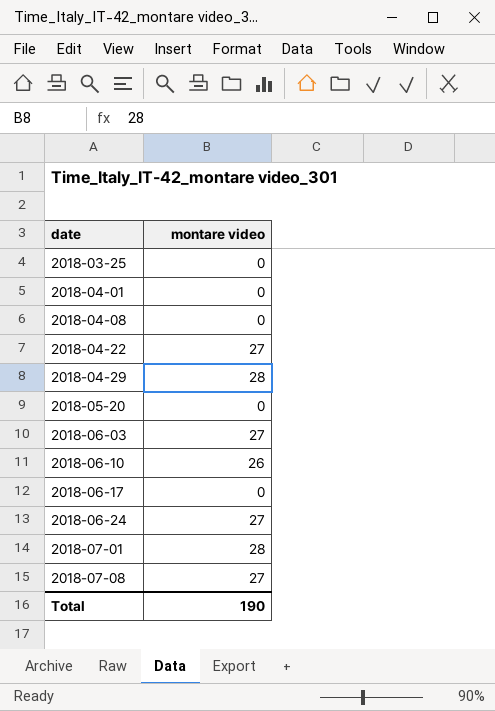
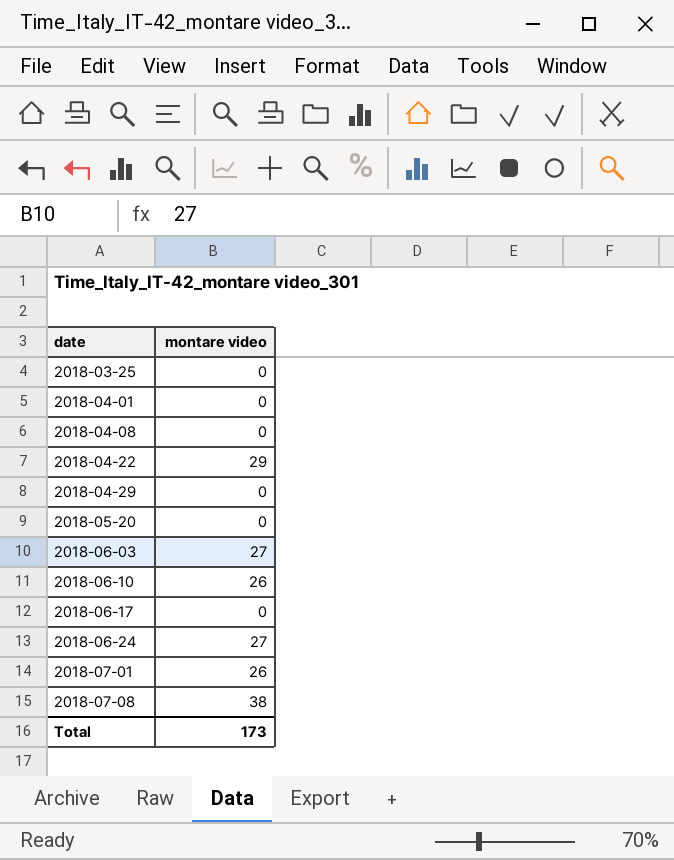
2018-04-22 | montare video: 27 -> 29
2018-04-29 | montare video: 28 -> 0
2018-07-01 | montare video: 28 -> 26
2018-07-08 | montare video: 27 -> 38
Total | montare video: 190 -> 173

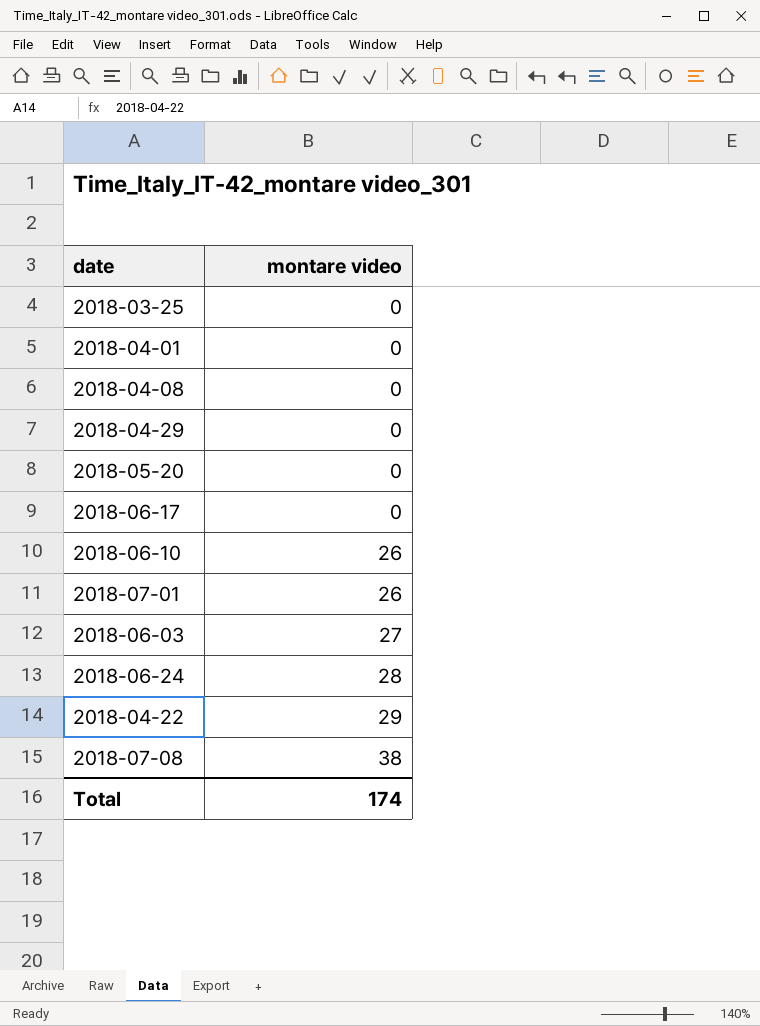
row order: date ascending -> montare video ascending
2018-06-24 | montare video: 27 -> 28
Total | montare video: 173 -> 174

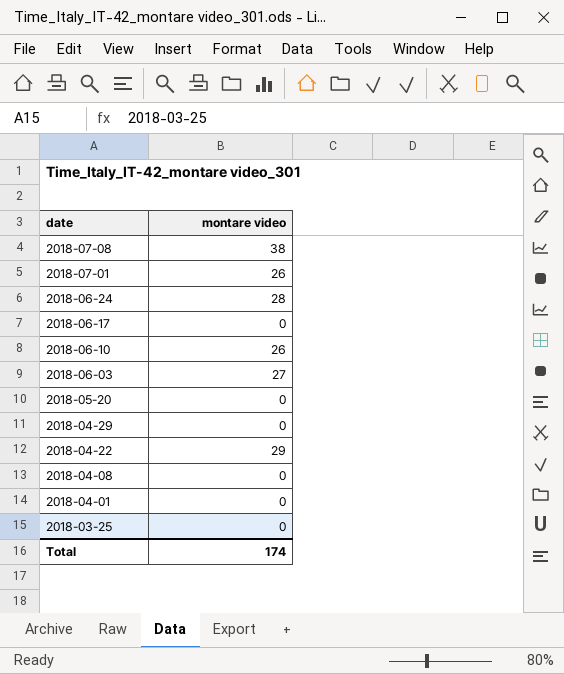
row order: montare video ascending -> date descending

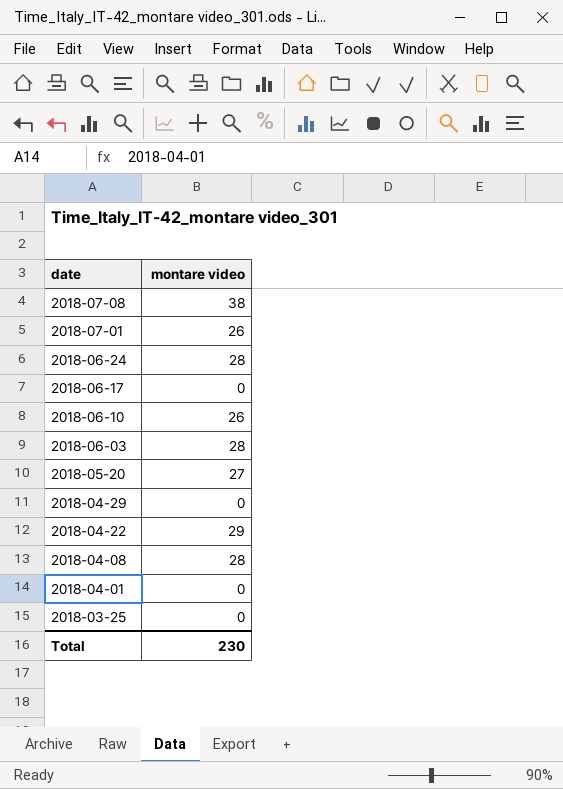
2018-06-03 | montare video: 27 -> 28
2018-05-20 | montare video: 0 -> 27
2018-04-08 | montare video: 0 -> 28
Total | montare video: 174 -> 230

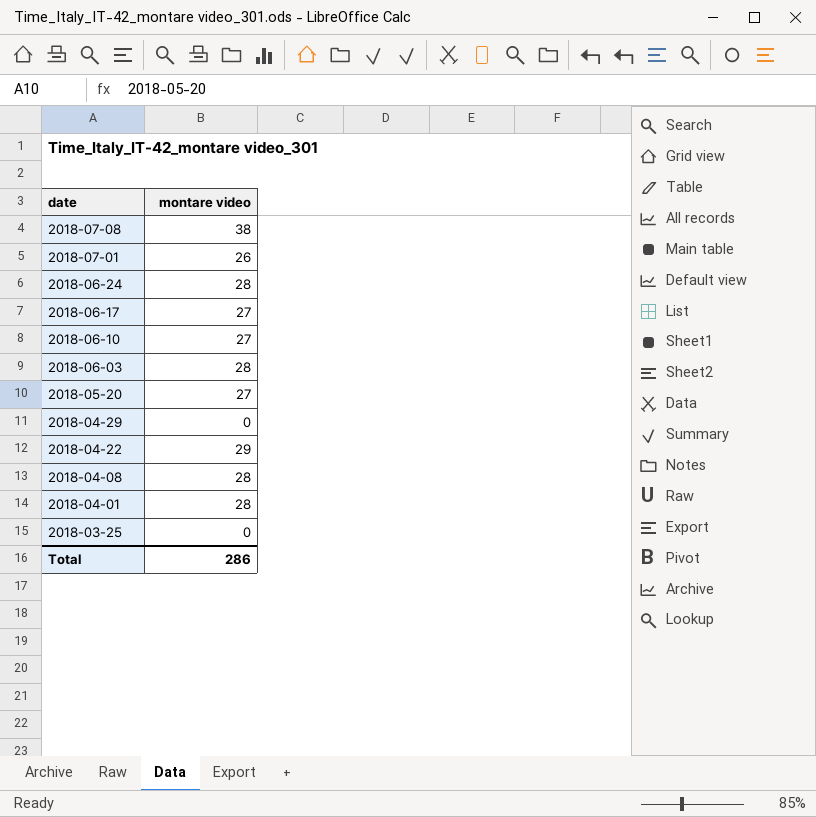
2018-06-17 | montare video: 0 -> 27
2018-06-10 | montare video: 26 -> 27
2018-04-01 | montare video: 0 -> 28
Total | montare video: 230 -> 286

